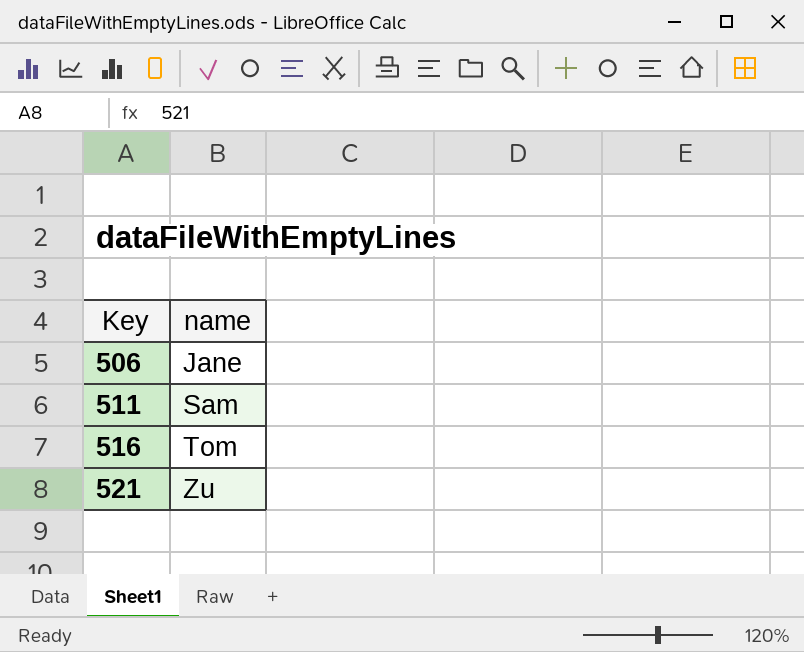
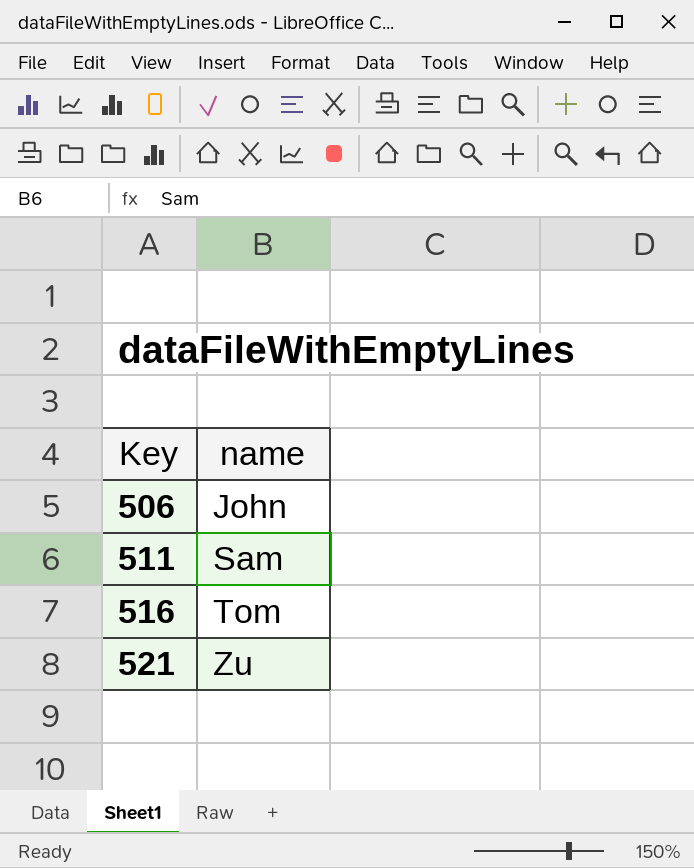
506 | name: Jane -> John

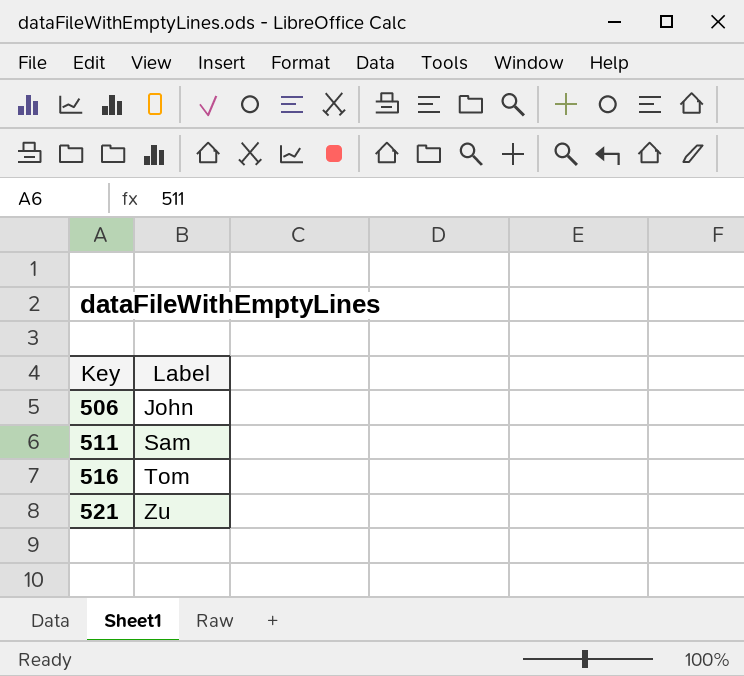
column name: name -> Label

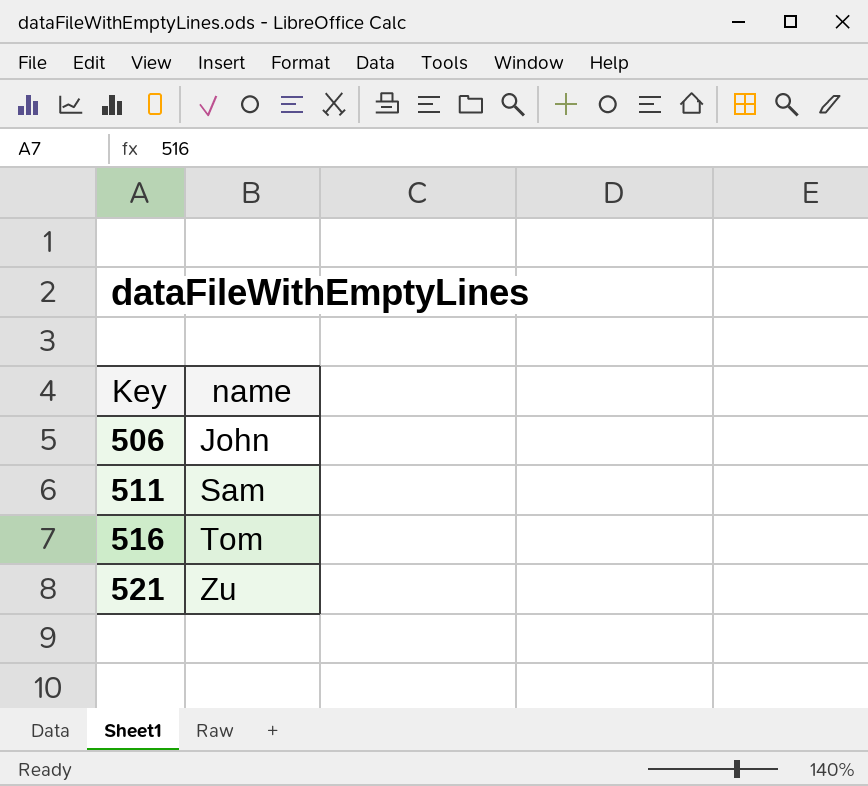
column name: Label -> name

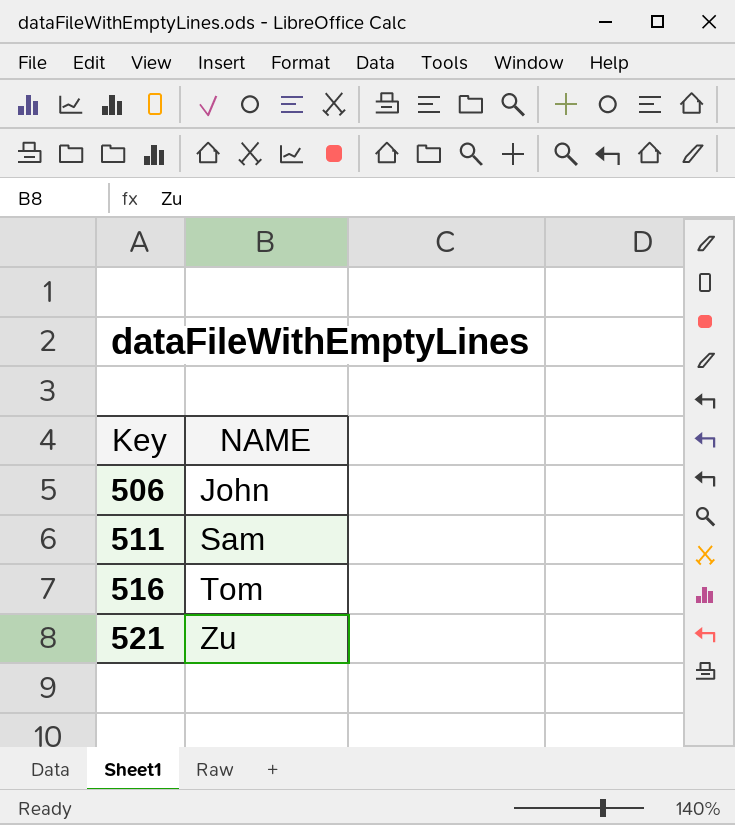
column name: name -> NAME

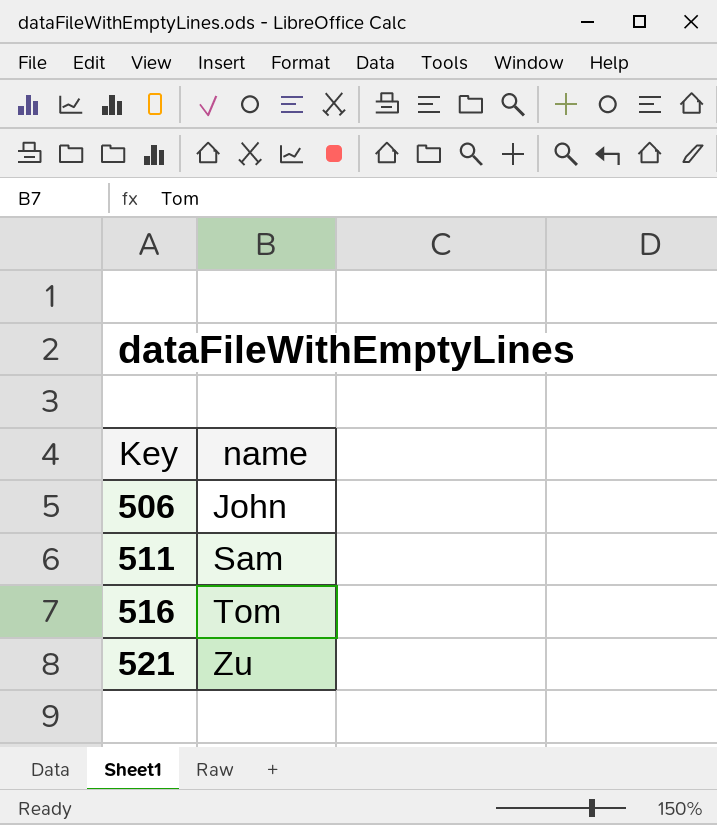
column name: NAME -> name

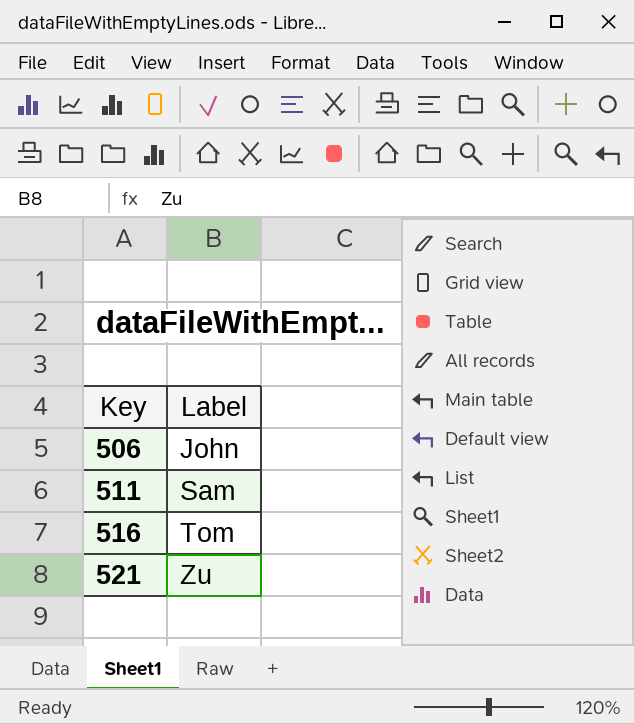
column name: name -> Label

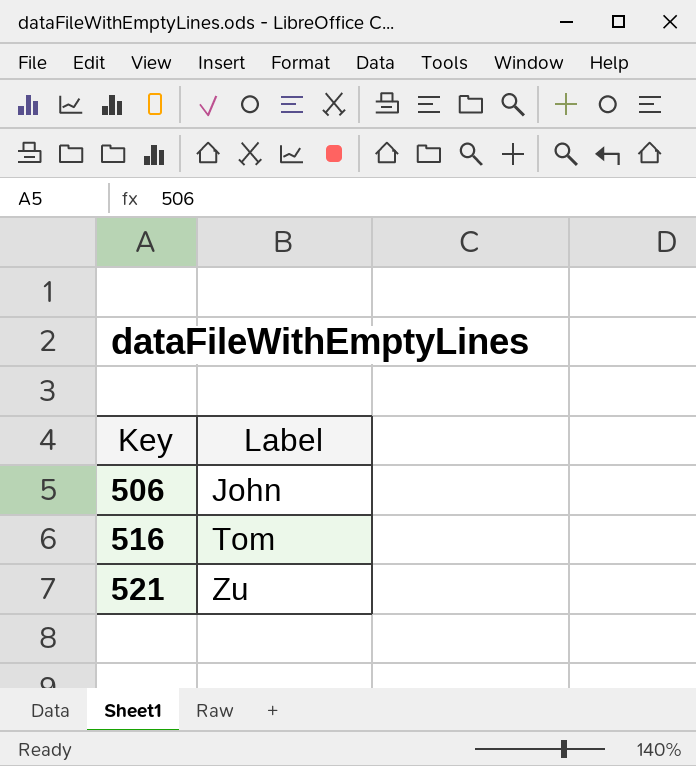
row 511: Sam -> none

